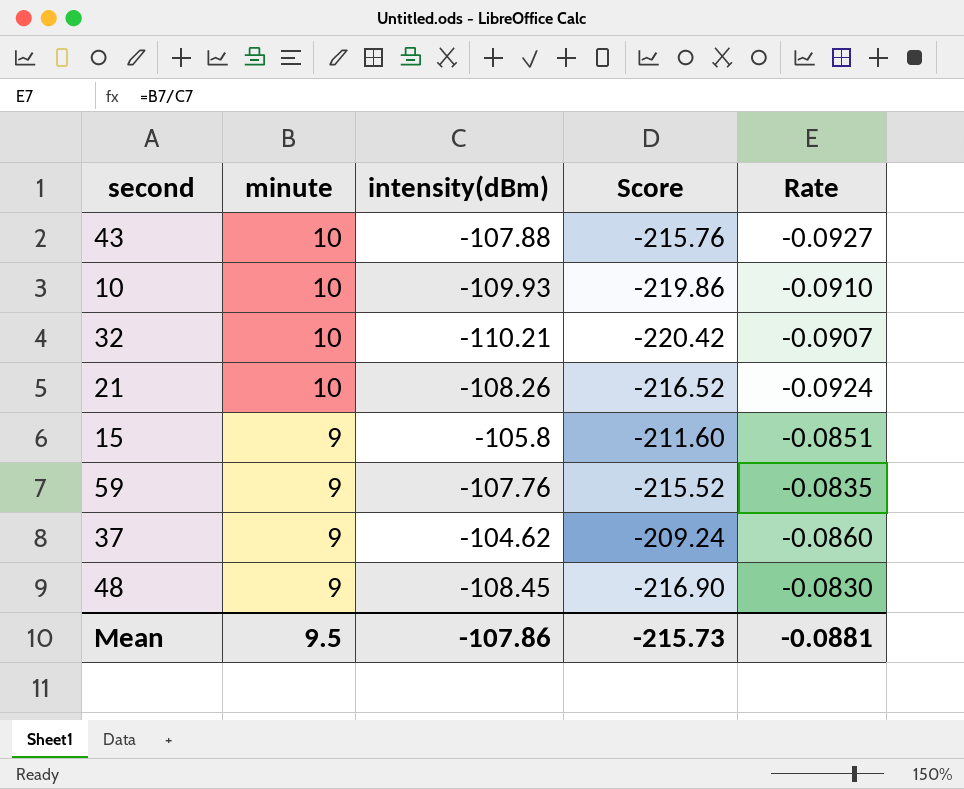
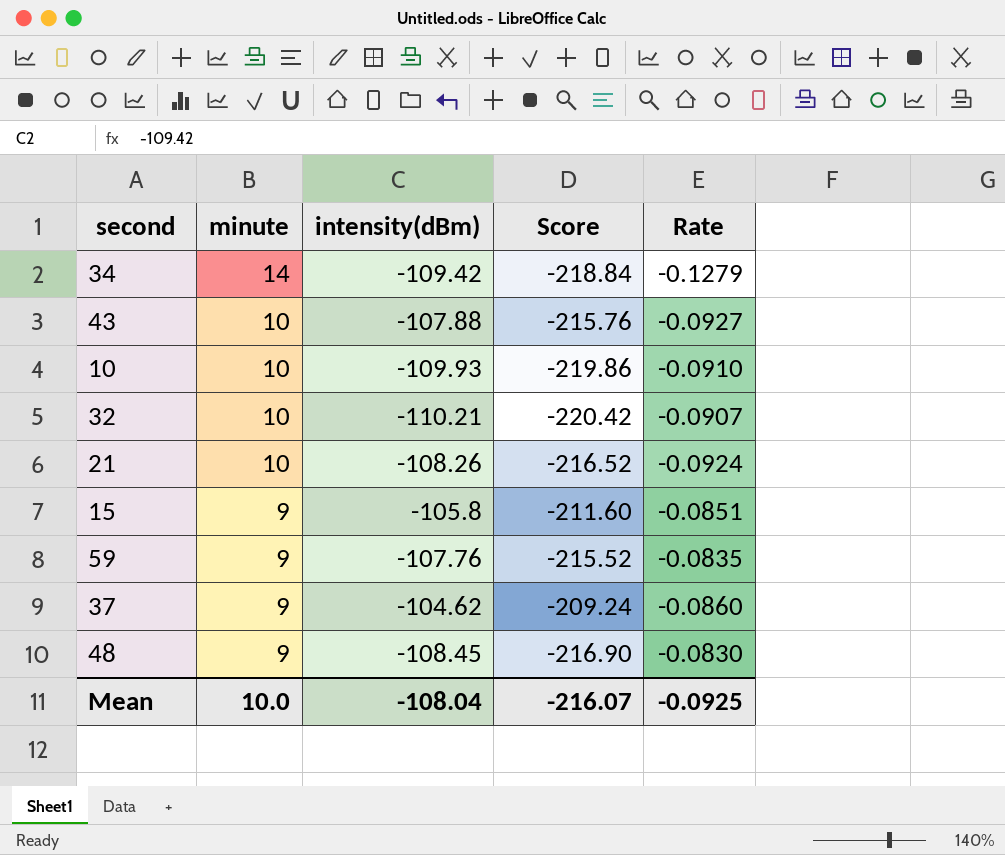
row 34: none -> 14 | -109.42 | -218.84 | -0.1279
Mean | minute: 9.5 -> 10.0
Mean | intensity(dBm): -107.86 -> -108.04
Mean | Score: -215.73 -> -216.07
Mean | Rate: -0.0881 -> -0.0925

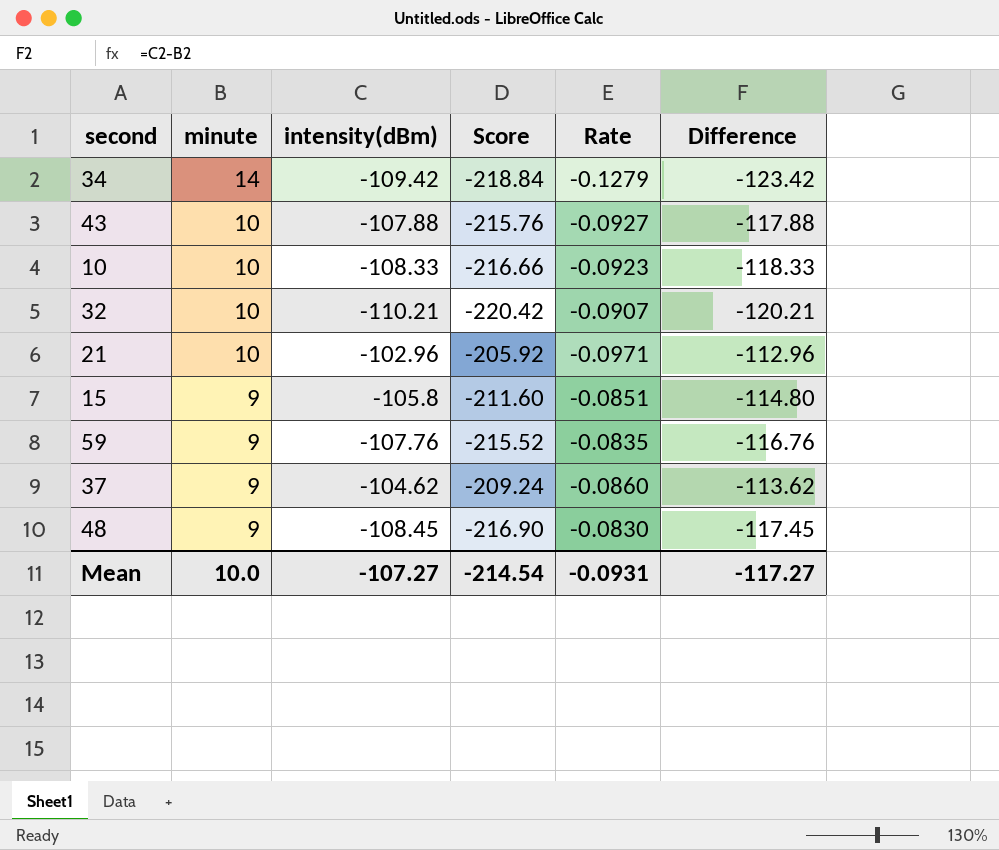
column Difference | formula: none -> [intensity(dBm)] - [minute]
10 | intensity(dBm): -109.93 -> -108.33
10 | Score: -219.86 -> -216.66
10 | Rate: -0.0910 -> -0.0923
21 | intensity(dBm): -108.26 -> -102.96
21 | Score: -216.52 -> -205.92
21 | Rate: -0.0924 -> -0.0971
Mean | intensity(dBm): -108.04 -> -107.27
Mean | Score: -216.07 -> -214.54
Mean | Rate: -0.0925 -> -0.0931

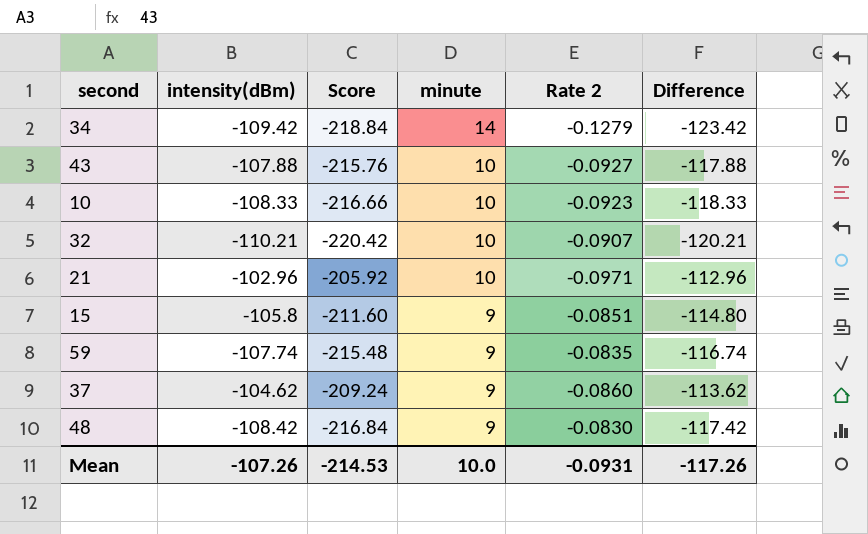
column minute | position: 2 -> 4
column name: Rate -> Rate 2
59 | intensity(dBm): -107.76 -> -107.74
59 | Score: -215.52 -> -215.48
59 | Difference: -116.76 -> -116.74
48 | intensity(dBm): -108.45 -> -108.42
48 | Score: -216.90 -> -216.84
48 | Difference: -117.45 -> -117.42
Mean | intensity(dBm): -107.27 -> -107.26
Mean | Score: -214.54 -> -214.53
Mean | Difference: -117.27 -> -117.26

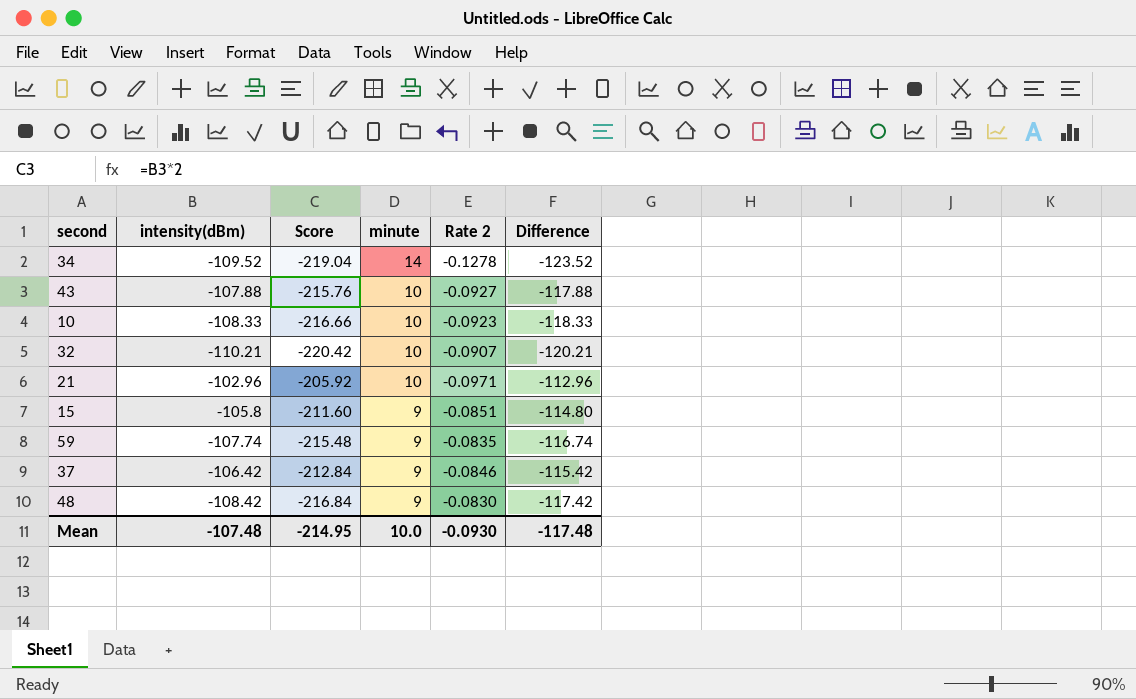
34 | intensity(dBm): -109.42 -> -109.52
34 | Score: -218.84 -> -219.04
34 | Rate 2: -0.1279 -> -0.1278
34 | Difference: -123.42 -> -123.52
37 | intensity(dBm): -104.62 -> -106.42
37 | Score: -209.24 -> -212.84
37 | Rate 2: -0.0860 -> -0.0846
37 | Difference: -113.62 -> -115.42
Mean | intensity(dBm): -107.26 -> -107.48
Mean | Score: -214.53 -> -214.95
Mean | Rate 2: -0.0931 -> -0.0930
Mean | Difference: -117.26 -> -117.48

